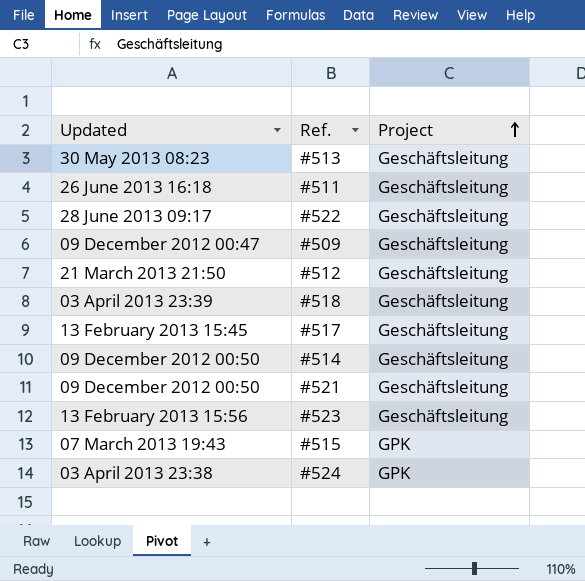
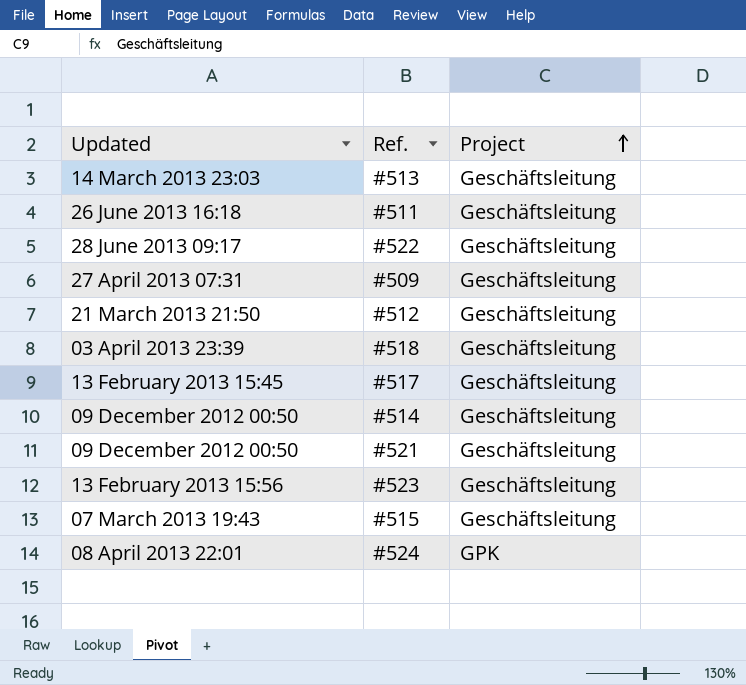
#513 | Updated: 30 May 2013 08:23 -> 14 March 2013 23:03
#509 | Updated: 09 December 2012 00:47 -> 27 April 2013 07:31
#515 | Project: GPK -> Geschäftsleitung
#524 | Updated: 03 April 2013 23:38 -> 08 April 2013 22:01

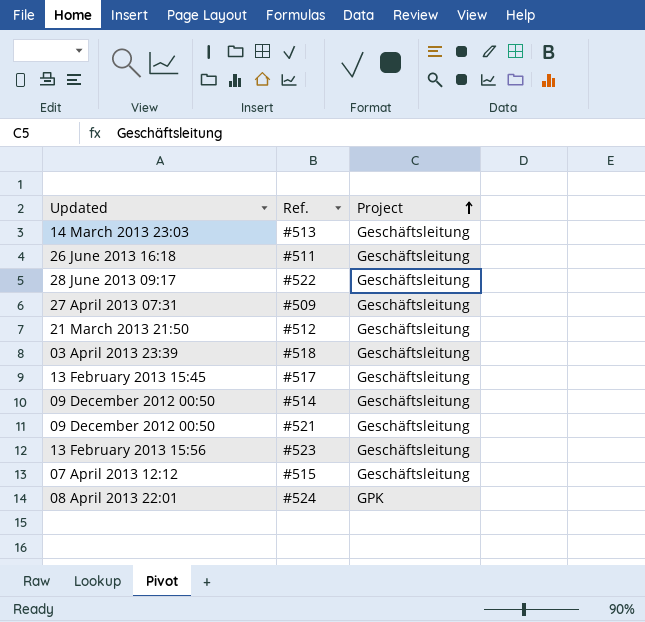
#515 | Updated: 07 March 2013 19:43 -> 07 April 2013 12:12

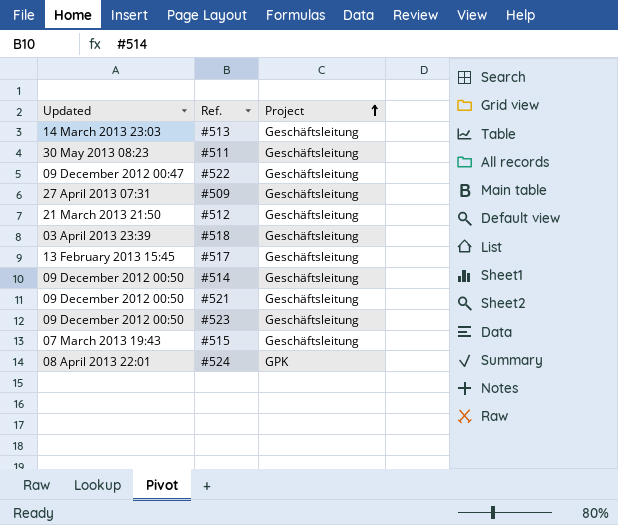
#511 | Updated: 26 June 2013 16:18 -> 30 May 2013 08:23
#522 | Updated: 28 June 2013 09:17 -> 09 December 2012 00:47
#523 | Updated: 13 February 2013 15:56 -> 09 December 2012 00:50
#515 | Updated: 07 April 2013 12:12 -> 07 March 2013 19:43

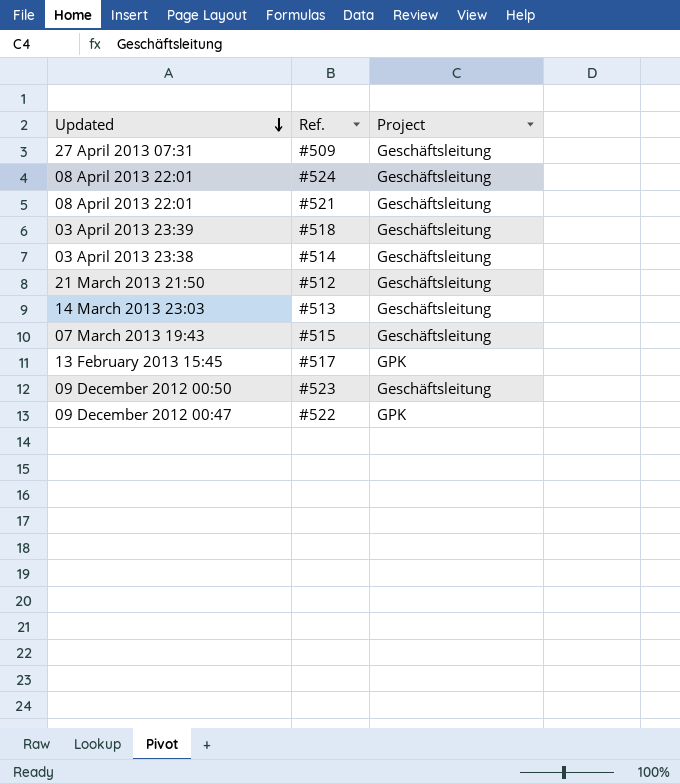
row order: Project ascending -> Updated descending
row #511: 30 May 2013 08:23 | Geschäftsleitung -> none
#524 | Project: GPK -> Geschäftsleitung
#521 | Updated: 09 December 2012 00:50 -> 08 April 2013 22:01
#514 | Updated: 09 December 2012 00:50 -> 03 April 2013 23:38
#517 | Project: Geschäftsleitung -> GPK
#522 | Project: Geschäftsleitung -> GPK

